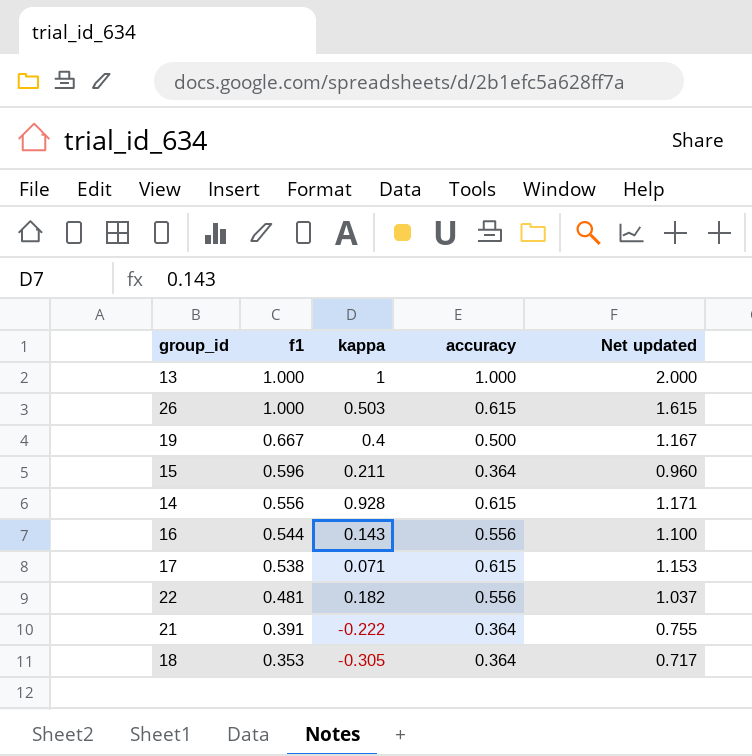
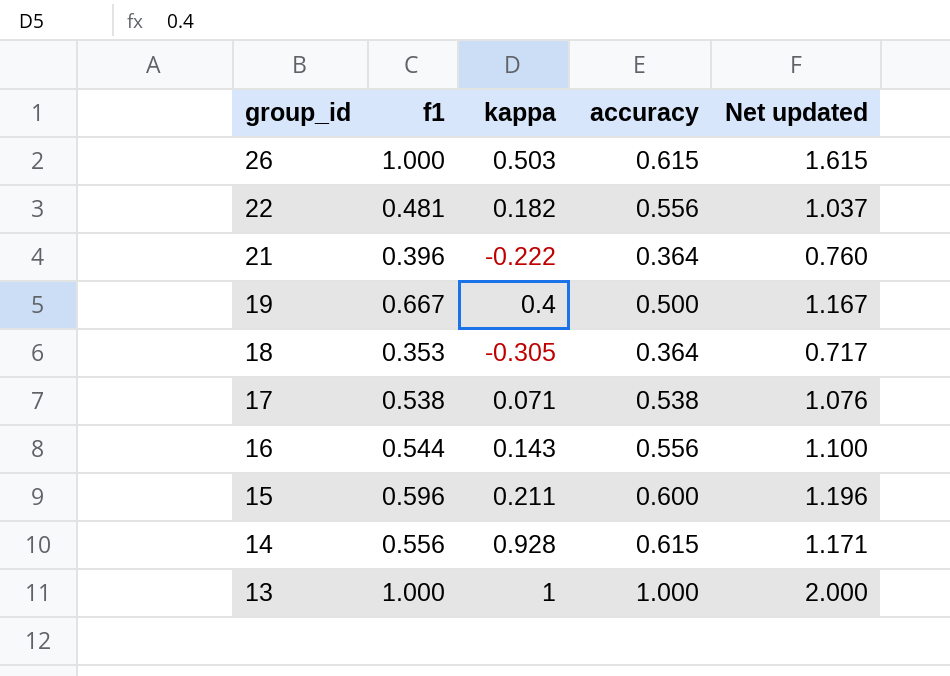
row order: f1 descending -> group_id descending
21 | f1: 0.391 -> 0.396
21 | Net updated: 0.755 -> 0.760
17 | accuracy: 0.615 -> 0.538
17 | Net updated: 1.153 -> 1.076
15 | accuracy: 0.364 -> 0.600
15 | Net updated: 0.960 -> 1.196

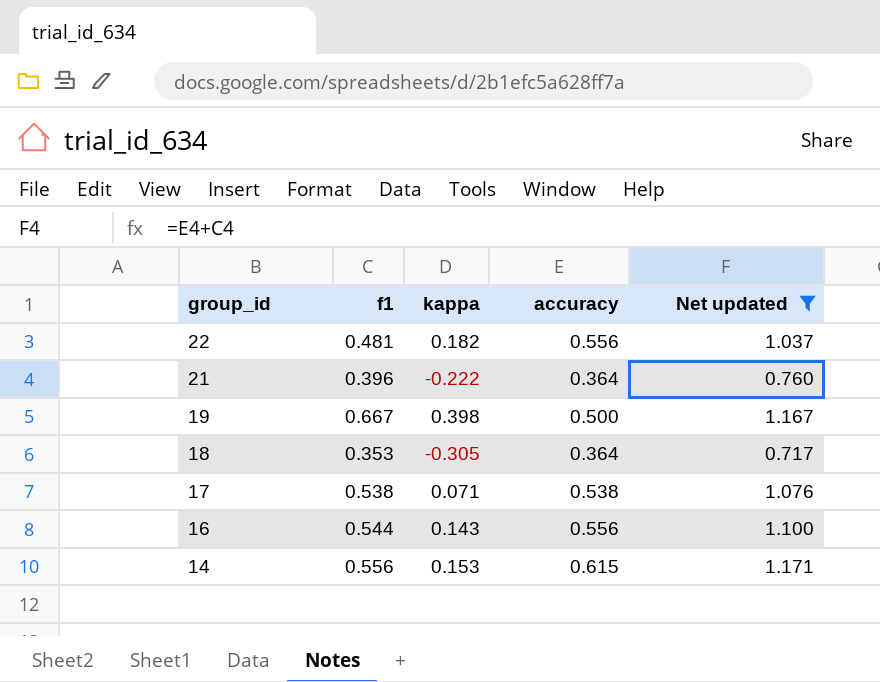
filter: none -> Net updated <= 1.171
19 | kappa: 0.4 -> 0.398
14 | kappa: 0.928 -> 0.153

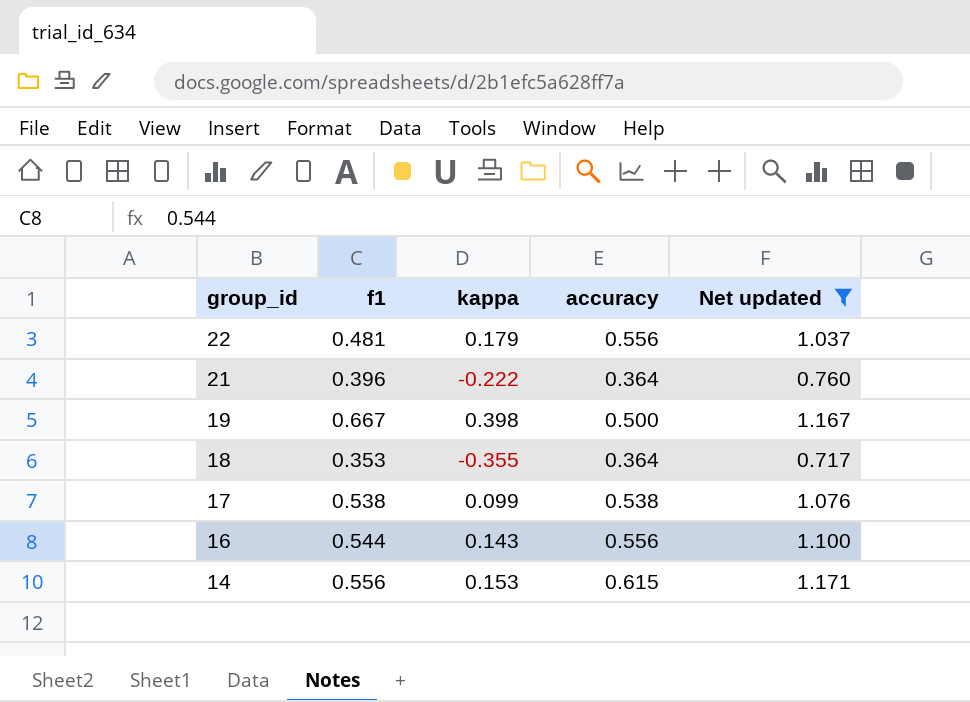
22 | kappa: 0.182 -> 0.179
18 | kappa: -0.305 -> -0.355
17 | kappa: 0.071 -> 0.099

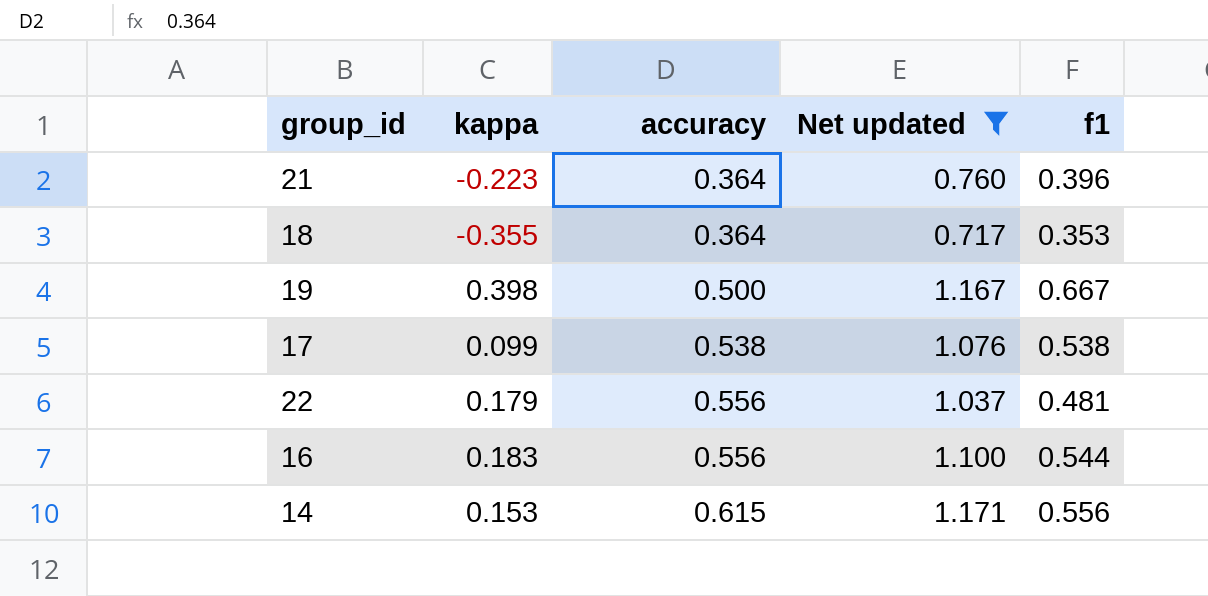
row order: group_id descending -> accuracy ascending
column f1 | position: 2 -> 5
21 | kappa: -0.222 -> -0.223
16 | kappa: 0.143 -> 0.183

